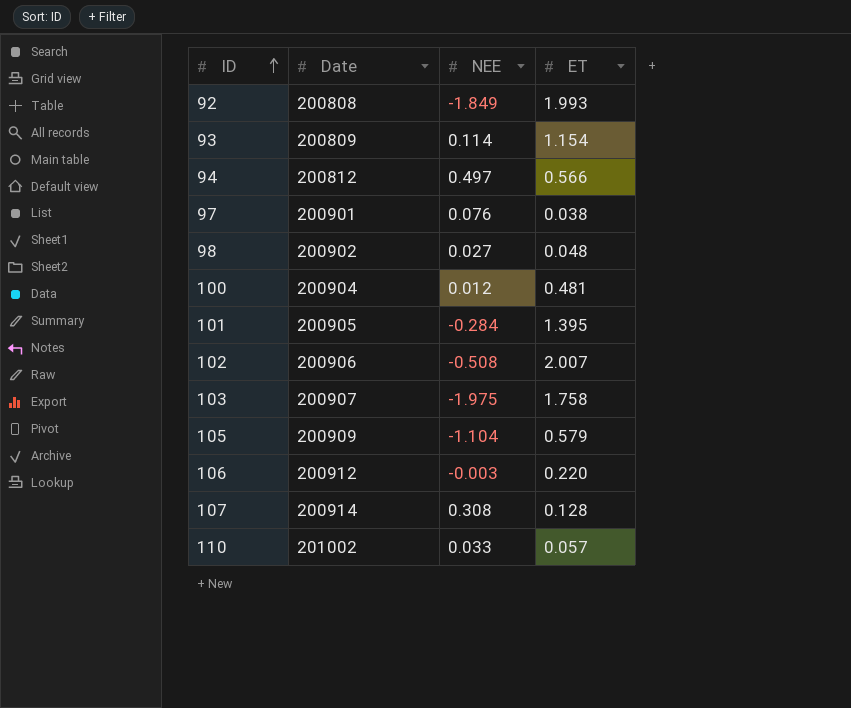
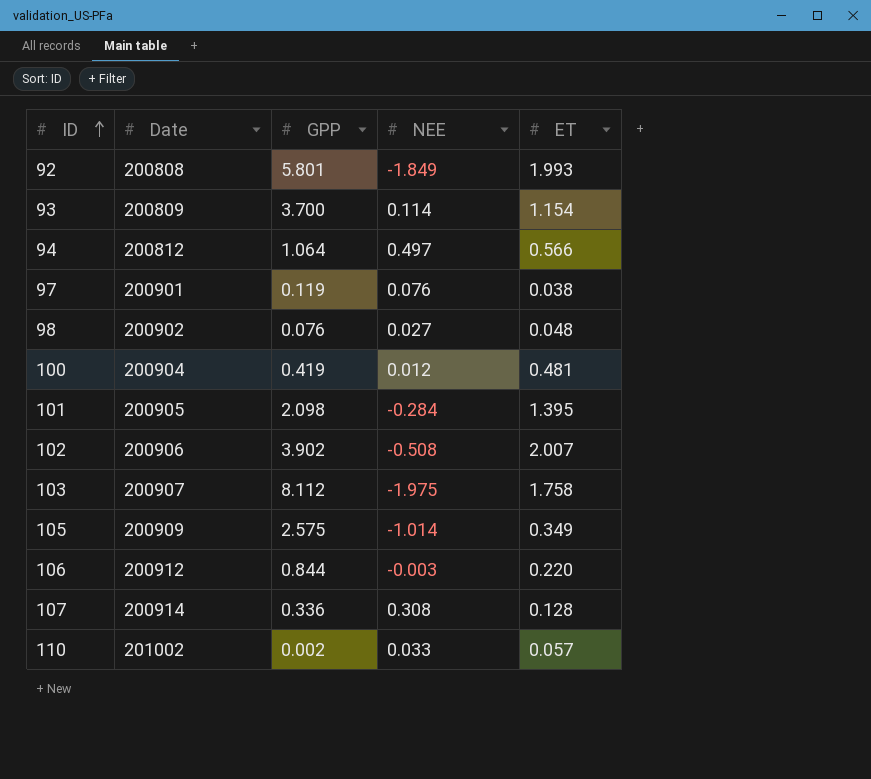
column GPP | position: none -> 3
105 | NEE: -1.104 -> -1.014
105 | ET: 0.579 -> 0.349

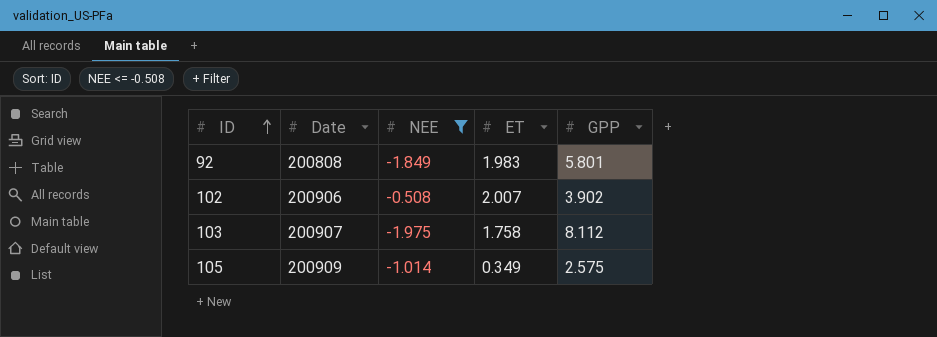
filter: none -> NEE <= -0.508
column GPP | position: 3 -> 5
92 | ET: 1.993 -> 1.983

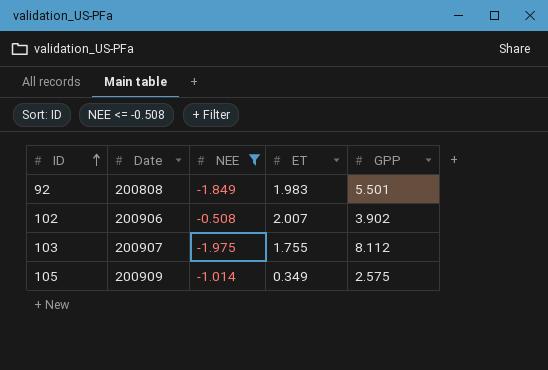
92 | GPP: 5.801 -> 5.501
103 | ET: 1.758 -> 1.755

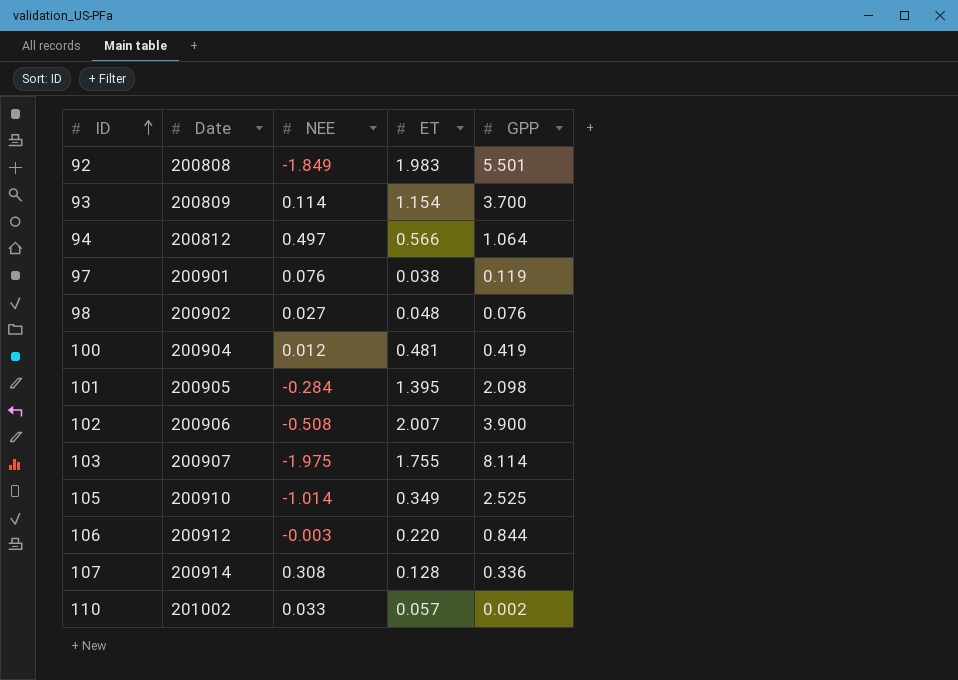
filter: NEE <= -0.508 -> none
102 | GPP: 3.902 -> 3.900
103 | GPP: 8.112 -> 8.114
105 | Date: 200909 -> 200910
105 | GPP: 2.575 -> 2.525

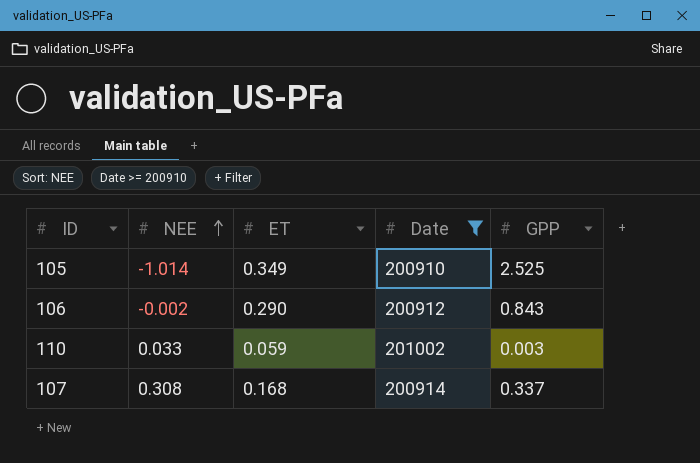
filter: none -> Date >= 200910
row order: ID ascending -> NEE ascending
column Date | position: 2 -> 4
106 | NEE: -0.003 -> -0.002
106 | ET: 0.220 -> 0.290
106 | GPP: 0.844 -> 0.843
110 | ET: 0.057 -> 0.059
110 | GPP: 0.002 -> 0.003
107 | ET: 0.128 -> 0.168
107 | GPP: 0.336 -> 0.337

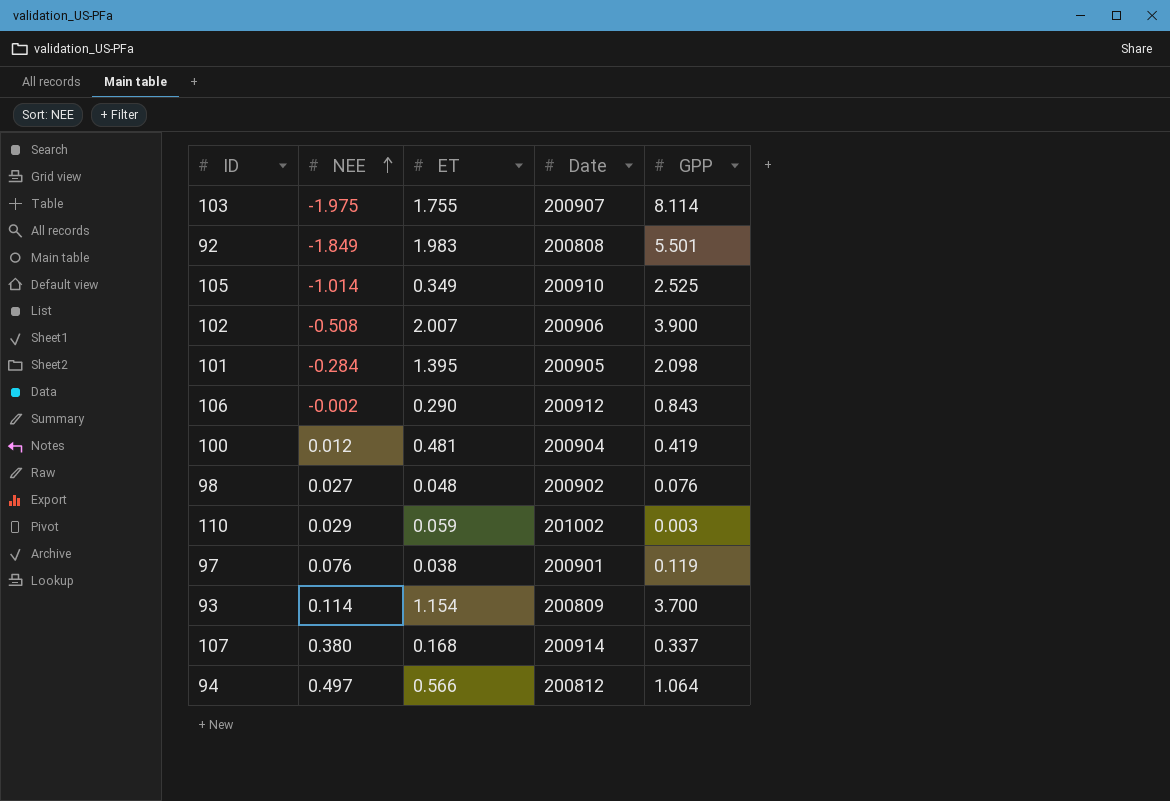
filter: Date >= 200910 -> none
110 | NEE: 0.033 -> 0.029
107 | NEE: 0.308 -> 0.380

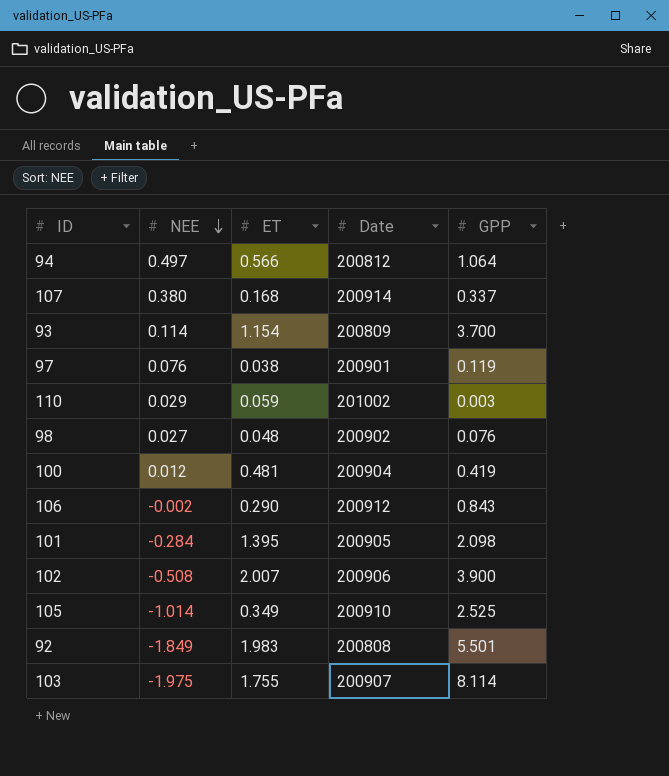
row order: NEE ascending -> NEE descending

